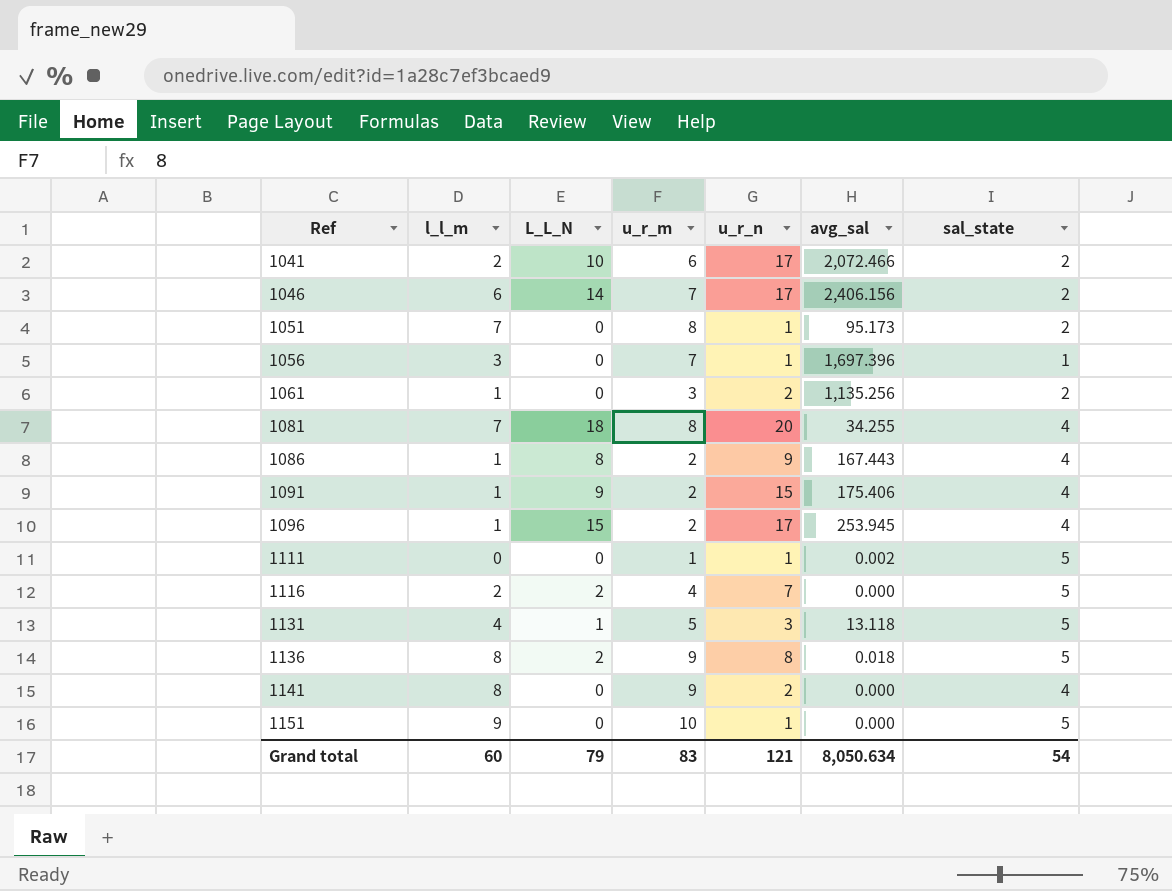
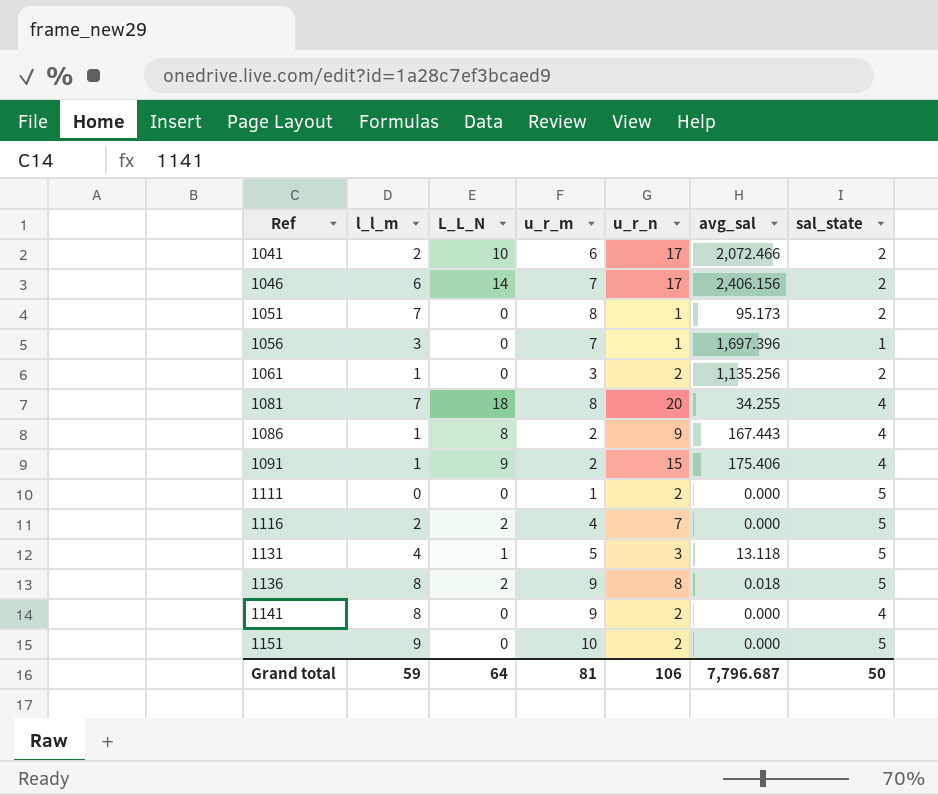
row 1096: 1 | 15 | 2 | 17 | 253.945 | 4 -> none
1111 | u_r_n: 1 -> 2
1111 | avg_sal: 0.002 -> 0.000
1151 | u_r_n: 1 -> 2
Grand total | l_l_m: 60 -> 59
Grand total | L_L_N: 79 -> 64
Grand total | u_r_m: 83 -> 81
Grand total | u_r_n: 121 -> 106
Grand total | avg_sal: 8,050.634 -> 7,796.687
Grand total | sal_state: 54 -> 50

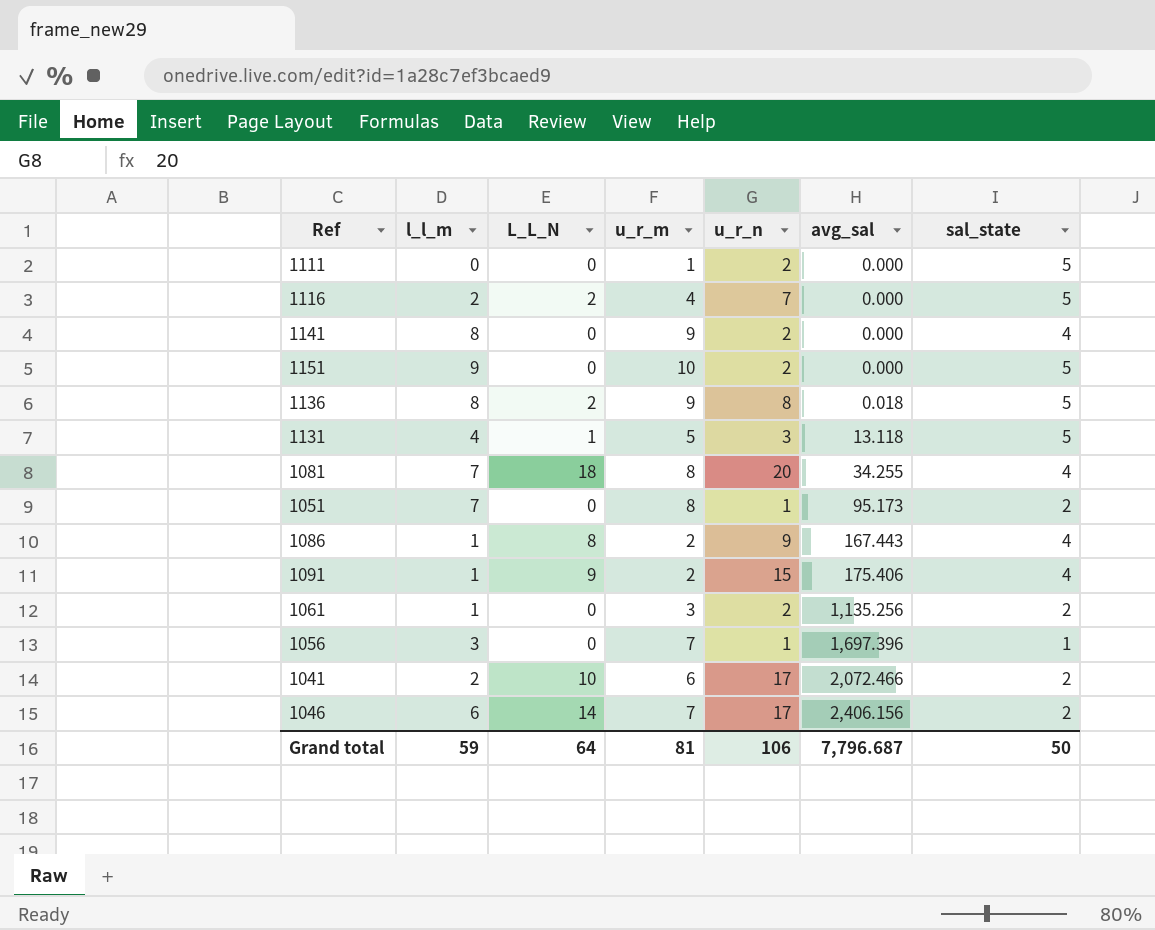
row order: Ref ascending -> avg_sal ascending

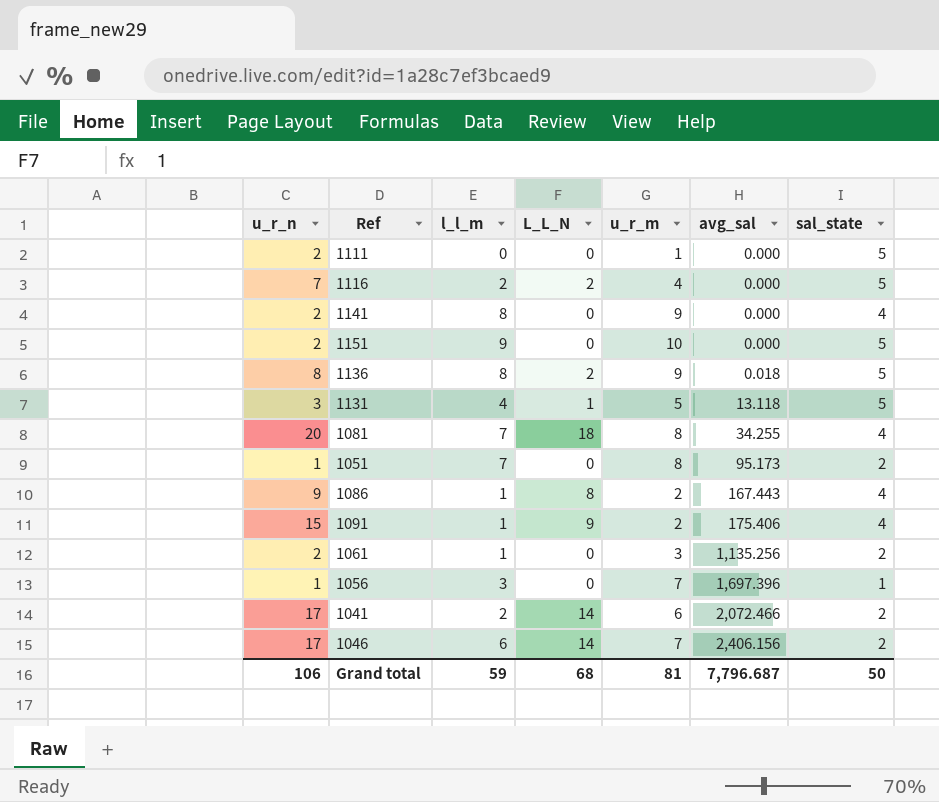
column u_r_n | position: 5 -> 1
1041 | L_L_N: 10 -> 14
Grand total | L_L_N: 64 -> 68

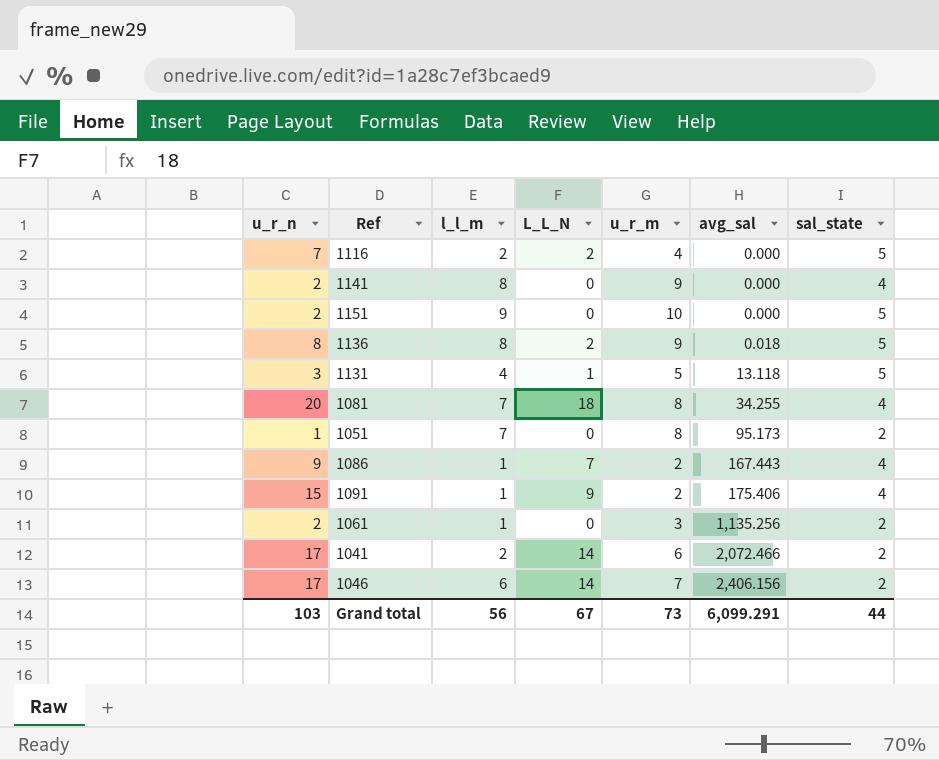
row 1111: 2 | 0 | 0 | 1 | 0.000 | 5 -> none
row 1056: 1 | 3 | 0 | 7 | 1,697.396 | 1 -> none
1086 | L_L_N: 8 -> 7
Grand total | u_r_n: 106 -> 103
Grand total | l_l_m: 59 -> 56
Grand total | L_L_N: 68 -> 67
Grand total | u_r_m: 81 -> 73
Grand total | avg_sal: 7,796.687 -> 6,099.291
Grand total | sal_state: 50 -> 44

